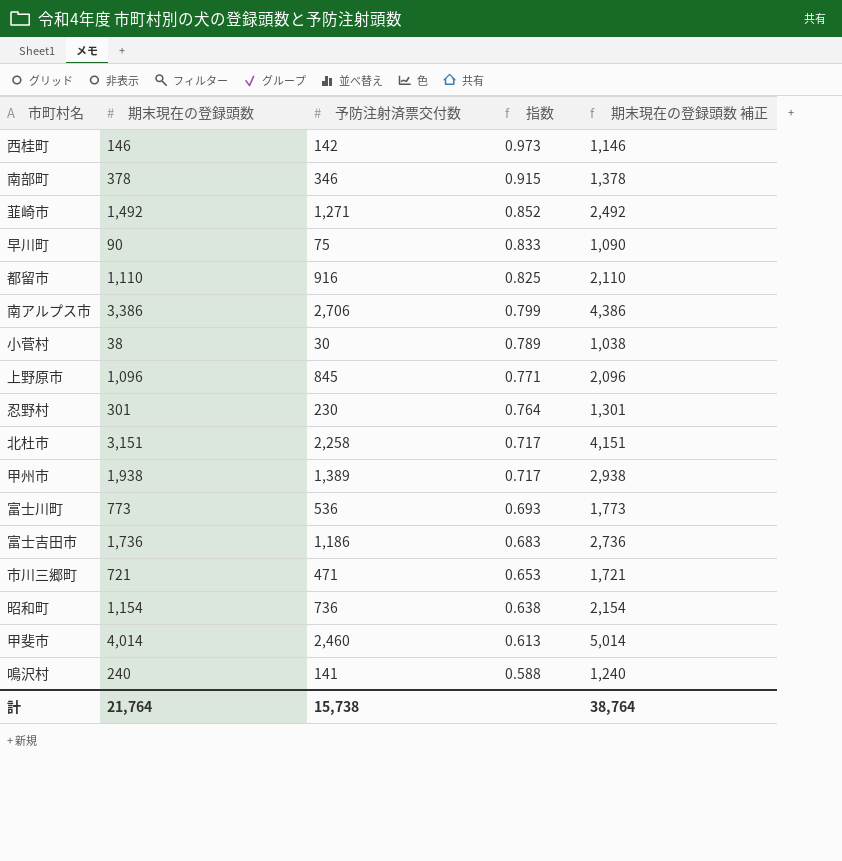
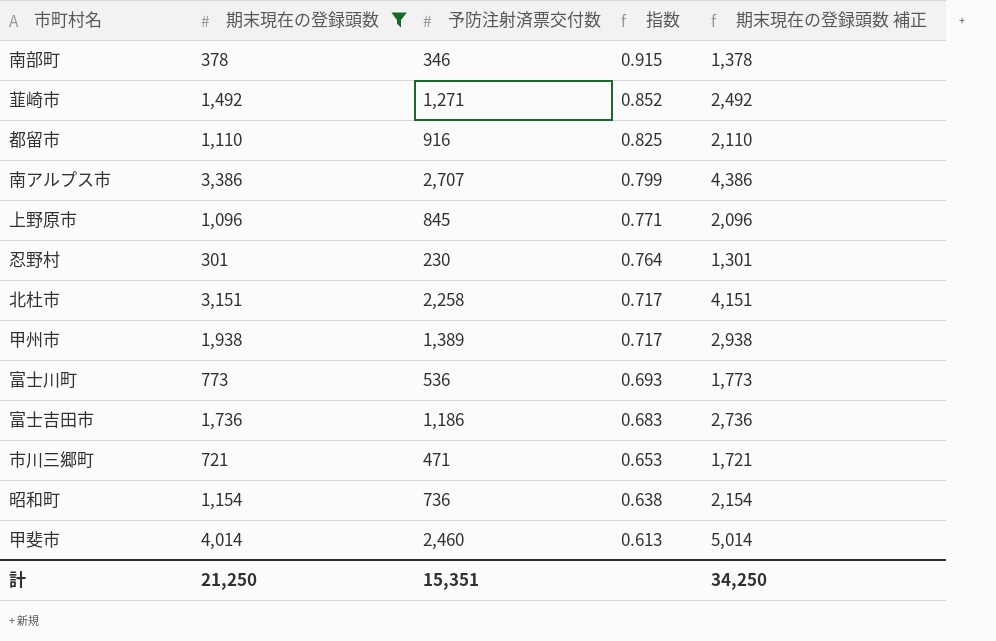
filter: none -> 期末現在の登録頭数 >= 301
南アルプス市 | 予防注射済票交付数: 2,706 -> 2,707
計 | 期末現在の登録頭数: 21,764 -> 21,250
計 | 予防注射済票交付数: 15,738 -> 15,351
計 | 期末現在の登録頭数 補正: 38,764 -> 34,250

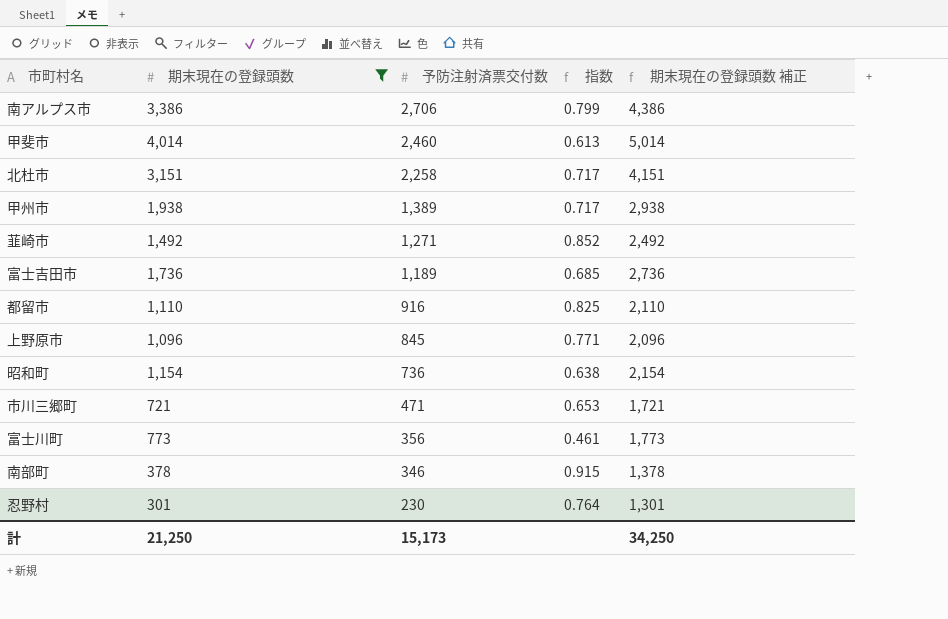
row order: 指数 descending -> 予防注射済票交付数 descending
南アルプス市 | 予防注射済票交付数: 2,707 -> 2,706
富士吉田市 | 予防注射済票交付数: 1,186 -> 1,189
富士吉田市 | 指数: 0.683 -> 0.685
富士川町 | 予防注射済票交付数: 536 -> 356
富士川町 | 指数: 0.693 -> 0.461
計 | 予防注射済票交付数: 15,351 -> 15,173

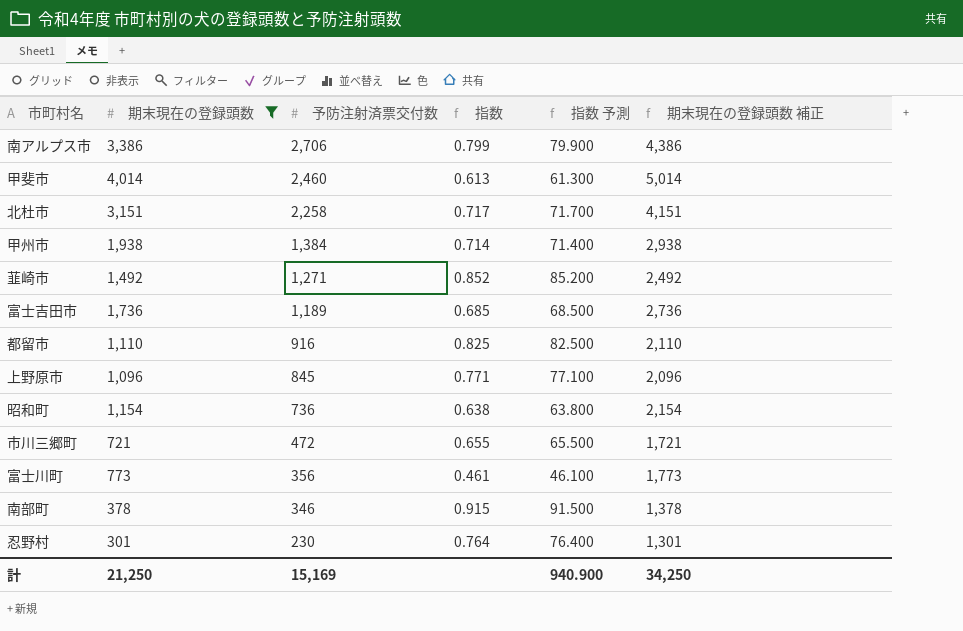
column 指数 予測 | formula: none -> [指数] * 100
甲州市 | 予防注射済票交付数: 1,389 -> 1,384
甲州市 | 指数: 0.717 -> 0.714
市川三郷町 | 予防注射済票交付数: 471 -> 472
市川三郷町 | 指数: 0.653 -> 0.655
計 | 予防注射済票交付数: 15,173 -> 15,169

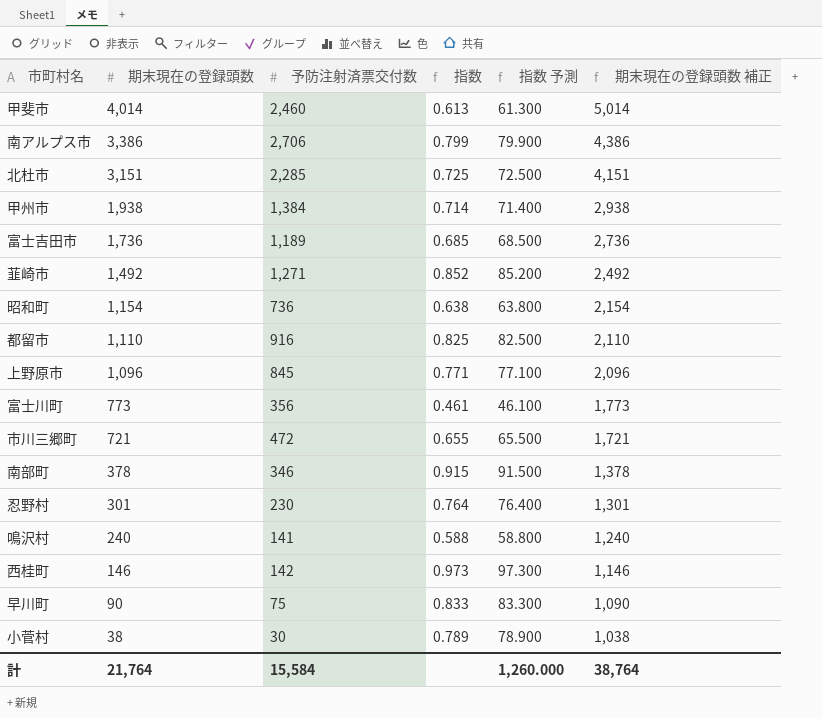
filter: 期末現在の登録頭数 >= 301 -> none
row order: 予防注射済票交付数 descending -> 期末現在の登録頭数 descending
北杜市 | 予防注射済票交付数: 2,258 -> 2,285
北杜市 | 指数: 0.717 -> 0.725
北杜市 | 指数 予測: 71.700 -> 72.500
計 | 期末現在の登録頭数: 21,250 -> 21,764
計 | 予防注射済票交付数: 15,169 -> 15,584
計 | 指数 予測: 940.900 -> 1,260.000
計 | 期末現在の登録頭数 補正: 34,250 -> 38,764

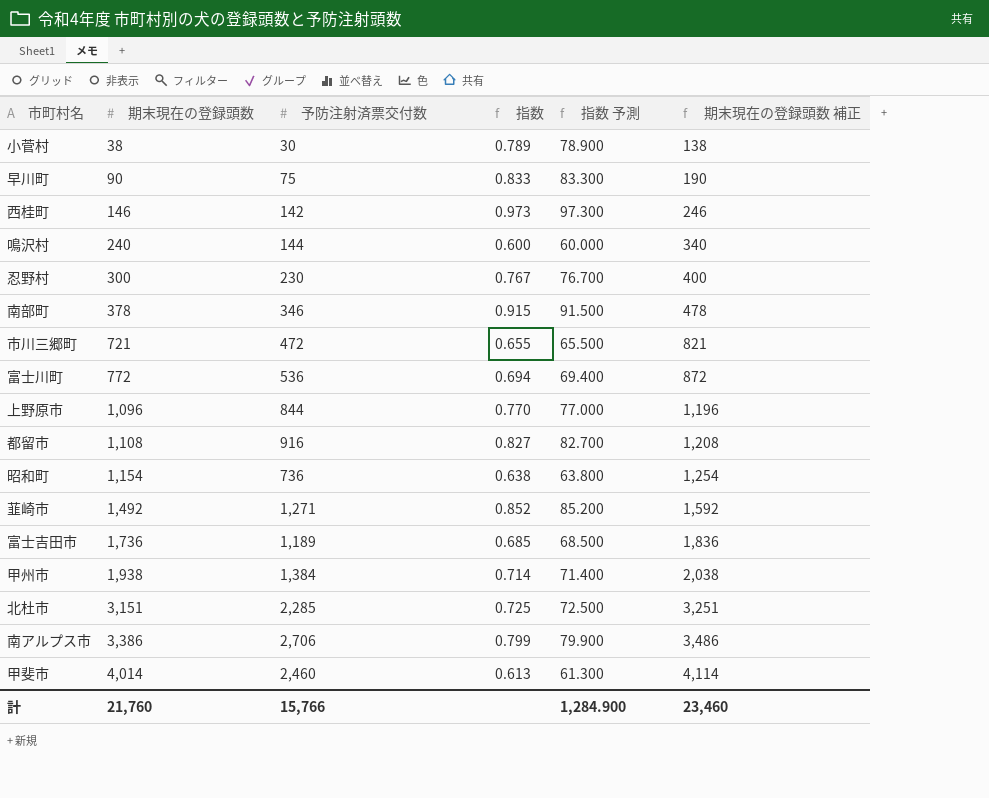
row order: 期末現在の登録頭数 descending -> 期末現在の登録頭数 ascending
column 期末現在の登録頭数 補正 | formula: [期末現在の登録頭数] + 1000 -> [期末現在の登録頭数] + 100
鳴沢村 | 予防注射済票交付数: 141 -> 144
鳴沢村 | 指数: 0.588 -> 0.600
鳴沢村 | 指数 予測: 58.800 -> 60.000
忍野村 | 期末現在の登録頭数: 301 -> 300
忍野村 | 指数: 0.764 -> 0.767
忍野村 | 指数 予測: 76.400 -> 76.700
富士川町 | 期末現在の登録頭数: 773 -> 772
富士川町 | 予防注射済票交付数: 356 -> 536
富士川町 | 指数: 0.461 -> 0.694
富士川町 | 指数 予測: 46.100 -> 69.400
上野原市 | 予防注射済票交付数: 845 -> 844
上野原市 | 指数: 0.771 -> 0.770
上野原市 | 指数 予測: 77.100 -> 77.000
都留市 | 期末現在の登録頭数: 1,110 -> 1,108
都留市 | 指数: 0.825 -> 0.827
都留市 | 指数 予測: 82.500 -> 82.700
計 | 期末現在の登録頭数: 21,764 -> 21,760
計 | 予防注射済票交付数: 15,584 -> 15,766
計 | 指数 予測: 1,260.000 -> 1,284.900
計 | 期末現在の登録頭数 補正: 38,764 -> 23,460

